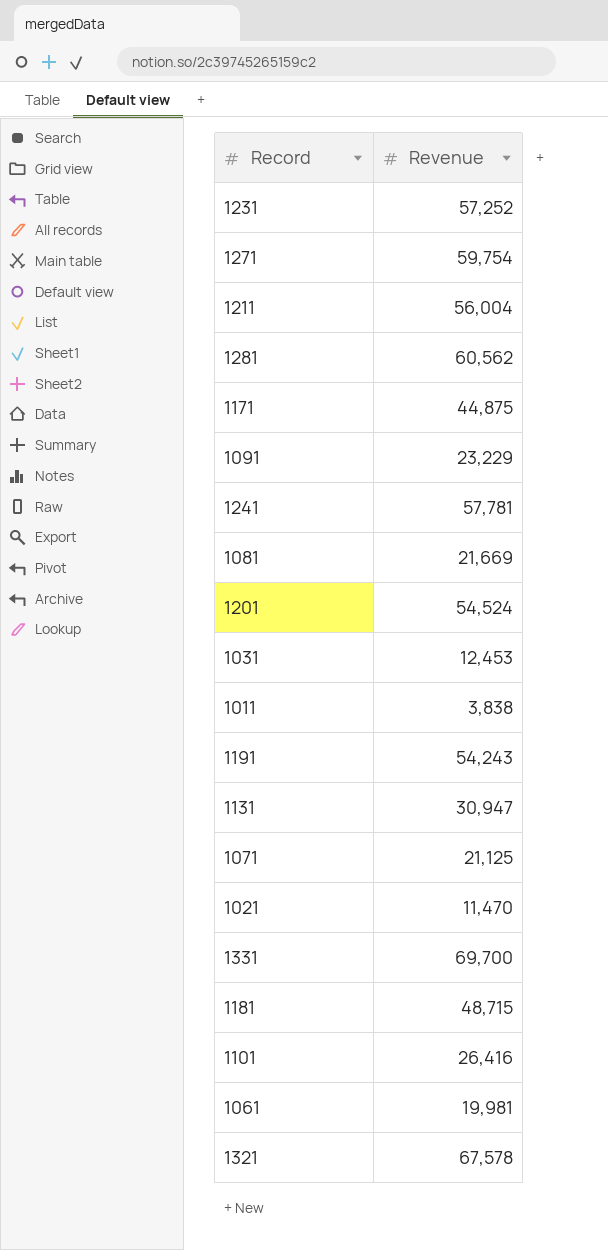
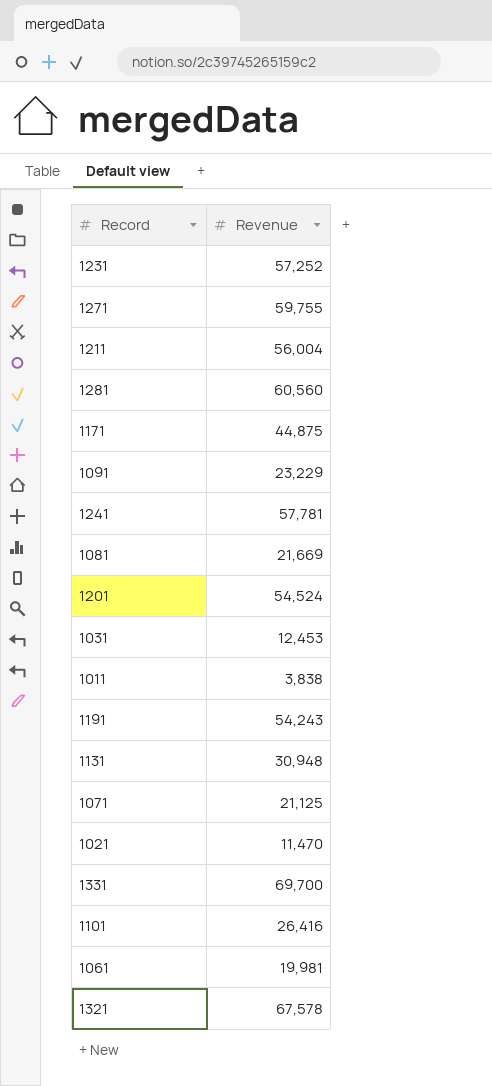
row 1181: 48,715 -> none
1271 | Revenue: 59,754 -> 59,755
1281 | Revenue: 60,562 -> 60,560
1131 | Revenue: 30,947 -> 30,948

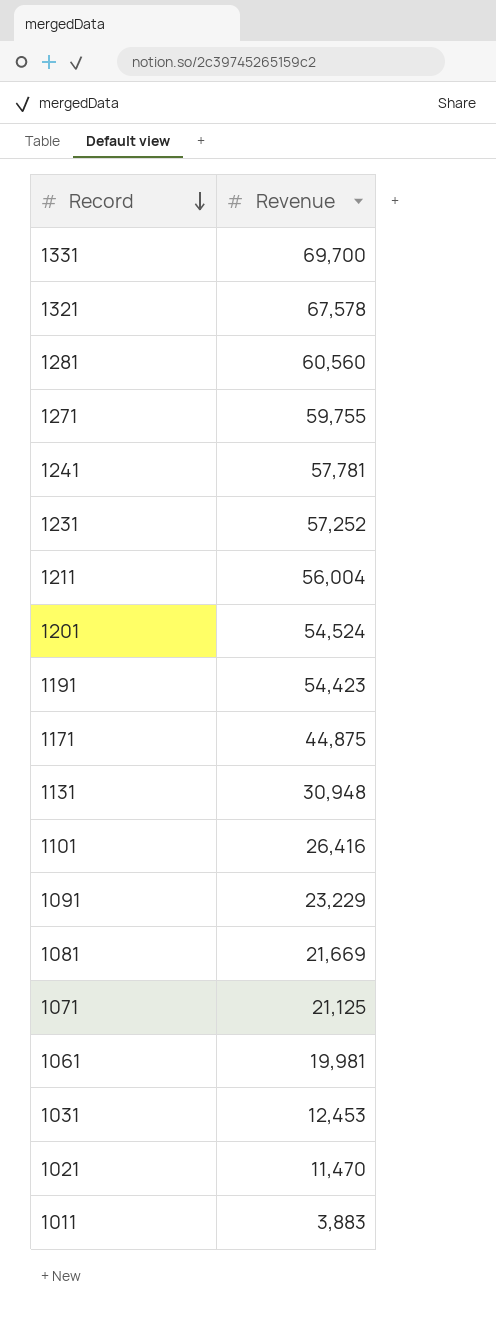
row order: none -> Record descending
1191 | Revenue: 54,243 -> 54,423
1011 | Revenue: 3,838 -> 3,883

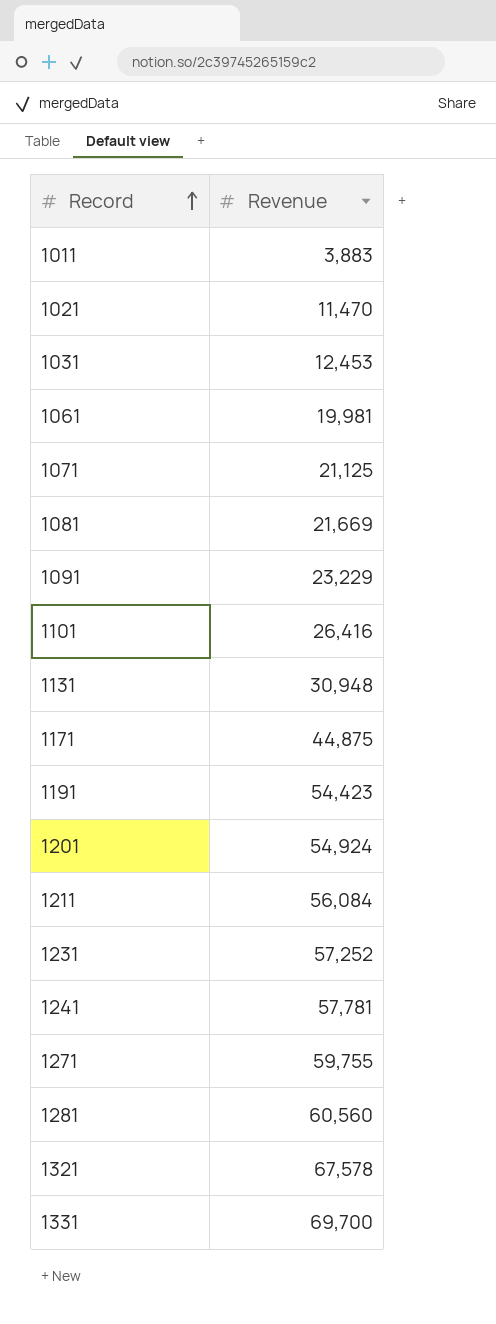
row order: Record descending -> Record ascending
1201 | Revenue: 54,524 -> 54,924
1211 | Revenue: 56,004 -> 56,084

